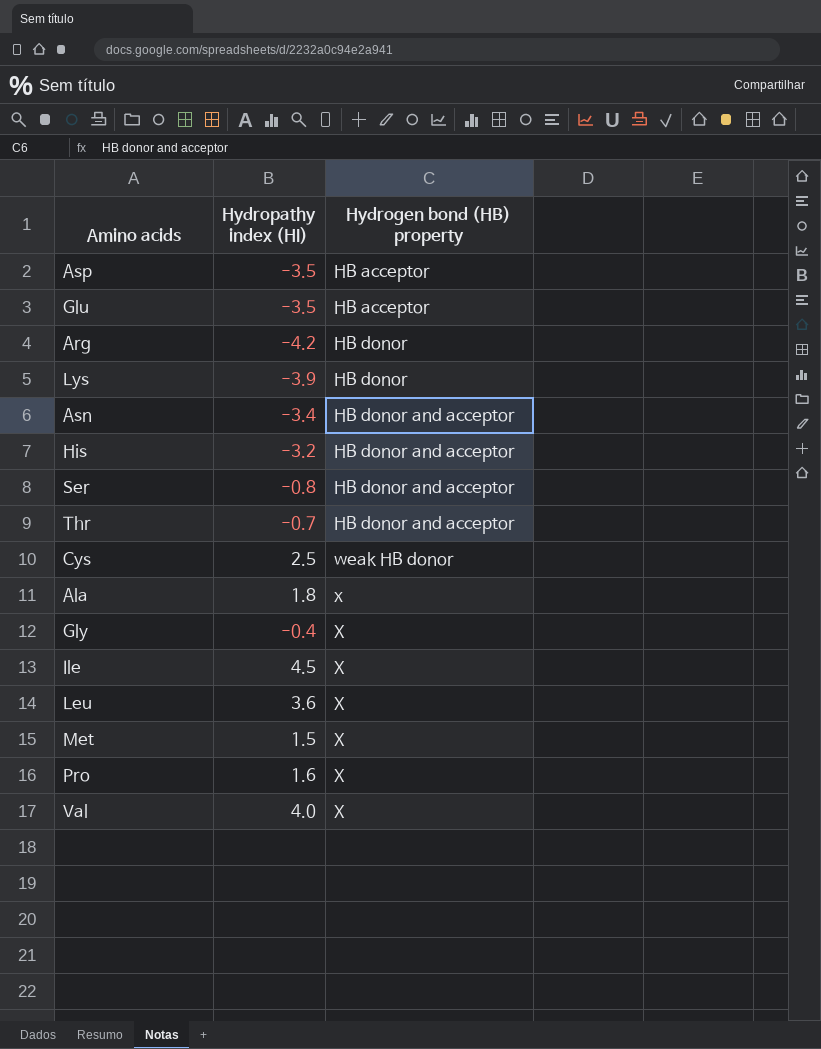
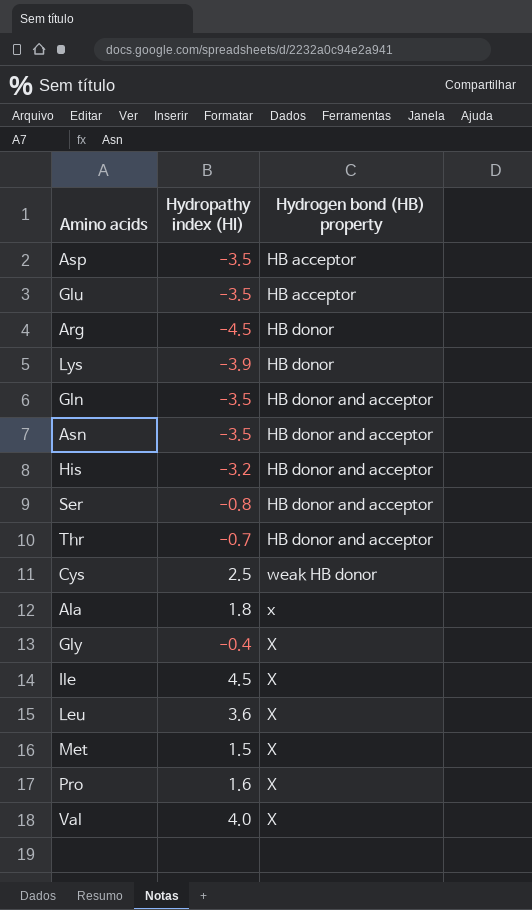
Arg | Hydropathy index (HI): -4.2 -> -4.5
row Gln: none -> -3.5 | HB donor and acceptor
Asn | Hydropathy index (HI): -3.4 -> -3.5

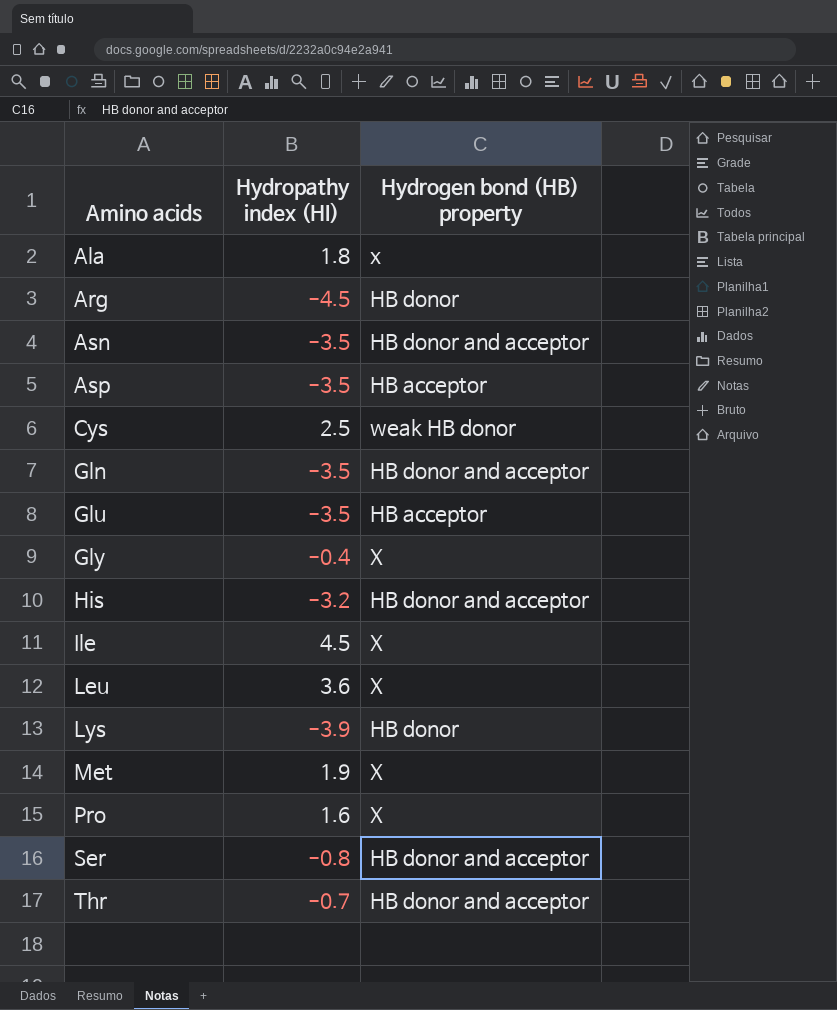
row order: Hydrogen bond (HB) property ascending -> Amino acids ascending
row Val: 4.0 | X -> none
Met | Hydropathy index (HI): 1.5 -> 1.9

